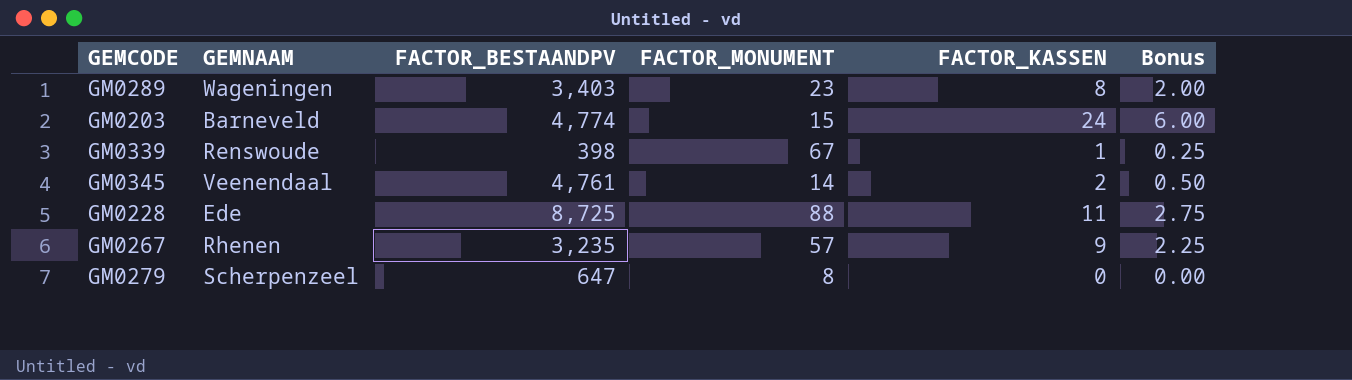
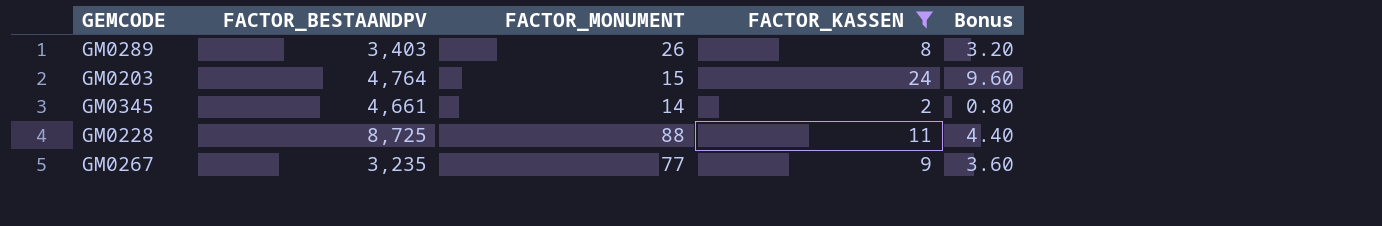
filter: none -> FACTOR_KASSEN >= 2
column GEMNAAM | position: 2 -> none
column Bonus | formula: [FACTOR_KASSEN] * 0.25 -> [FACTOR_KASSEN] * 0.4
GM0289 | FACTOR_MONUMENT: 23 -> 26
GM0203 | FACTOR_BESTAANDPV: 4,774 -> 4,764
GM0345 | FACTOR_BESTAANDPV: 4,761 -> 4,661
GM0267 | FACTOR_MONUMENT: 57 -> 77

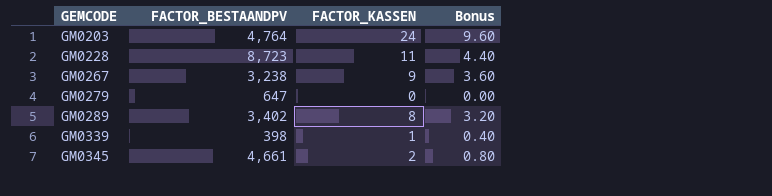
filter: FACTOR_KASSEN >= 2 -> none
row order: none -> GEMCODE ascending
column FACTOR_MONUMENT | position: 3 -> none
GM0228 | FACTOR_BESTAANDPV: 8,725 -> 8,723
GM0267 | FACTOR_BESTAANDPV: 3,235 -> 3,238
GM0289 | FACTOR_BESTAANDPV: 3,403 -> 3,402

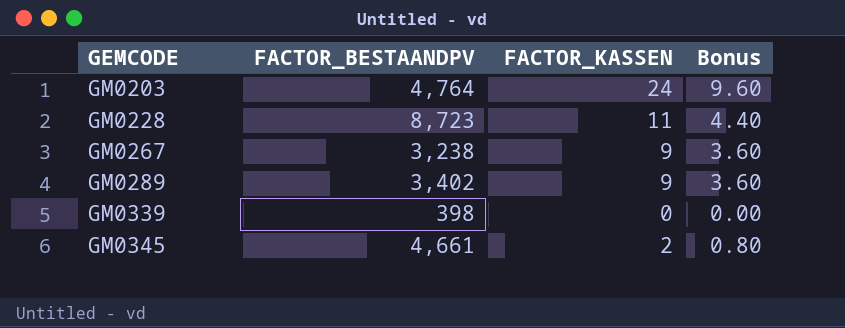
row GM0279: 647 | 0 | 0.00 -> none
GM0289 | FACTOR_KASSEN: 8 -> 9
GM0289 | Bonus: 3.20 -> 3.60
GM0339 | FACTOR_KASSEN: 1 -> 0
GM0339 | Bonus: 0.40 -> 0.00

